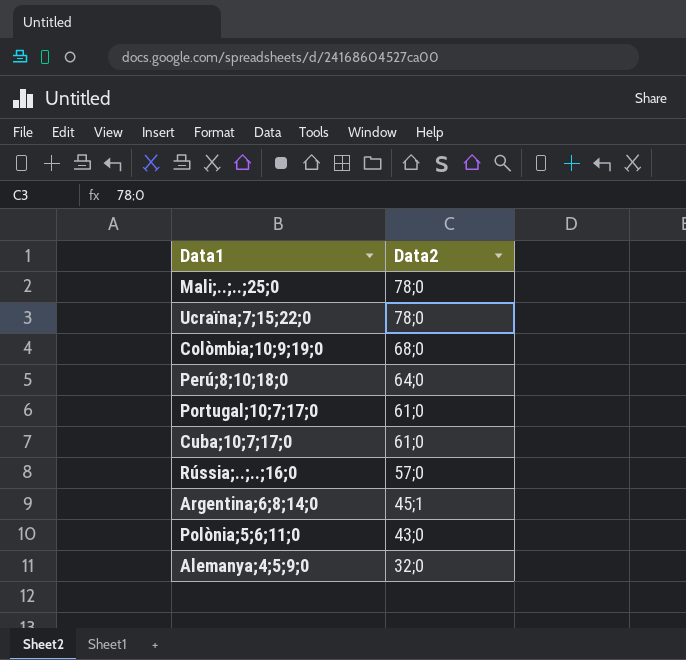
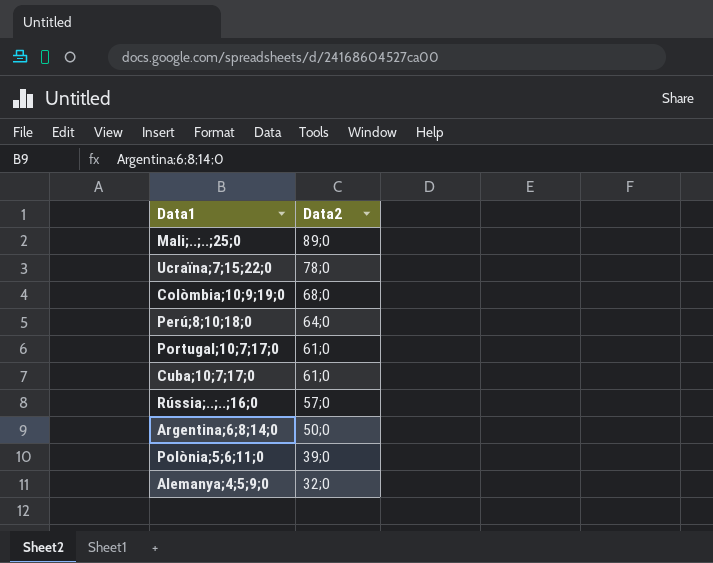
Mali;..;..;25;0 | Data2: 78;0 -> 89;0
Argentina;6;8;14;0 | Data2: 45;1 -> 50;0
Polònia;5;6;11;0 | Data2: 43;0 -> 39;0

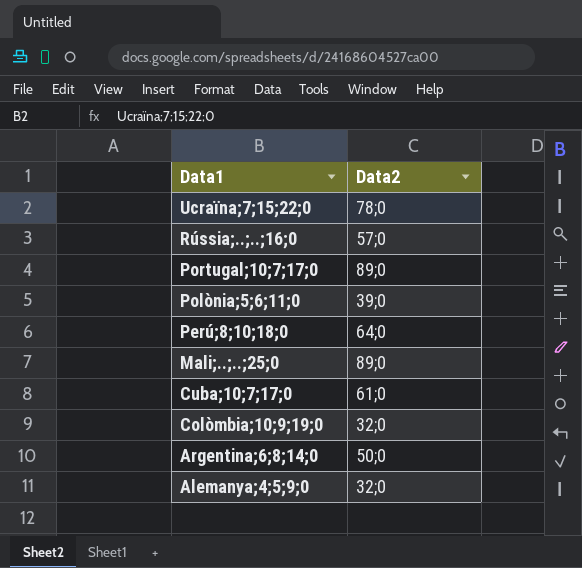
row order: Data2 descending -> Data1 descending
Portugal;10;7;17;0 | Data2: 61;0 -> 89;0
Colòmbia;10;9;19;0 | Data2: 68;0 -> 32;0

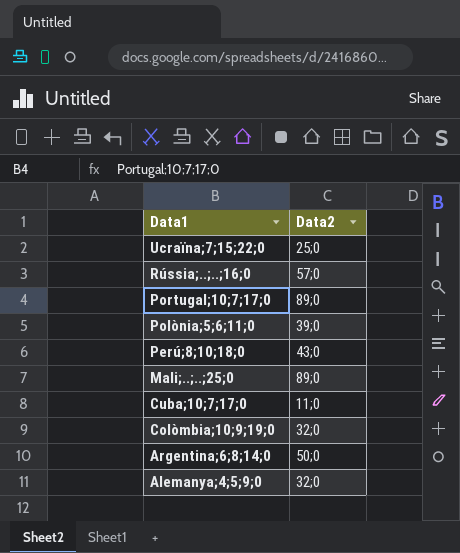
Ucraïna;7;15;22;0 | Data2: 78;0 -> 25;0
Perú;8;10;18;0 | Data2: 64;0 -> 43;0
Cuba;10;7;17;0 | Data2: 61;0 -> 11;0

